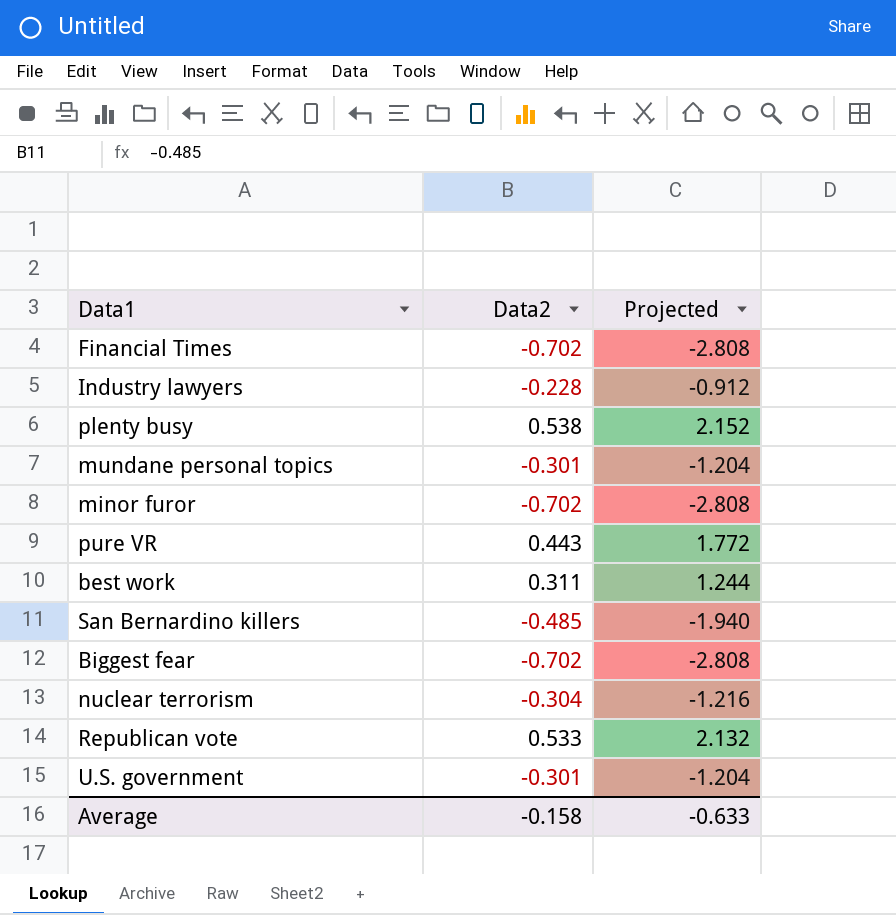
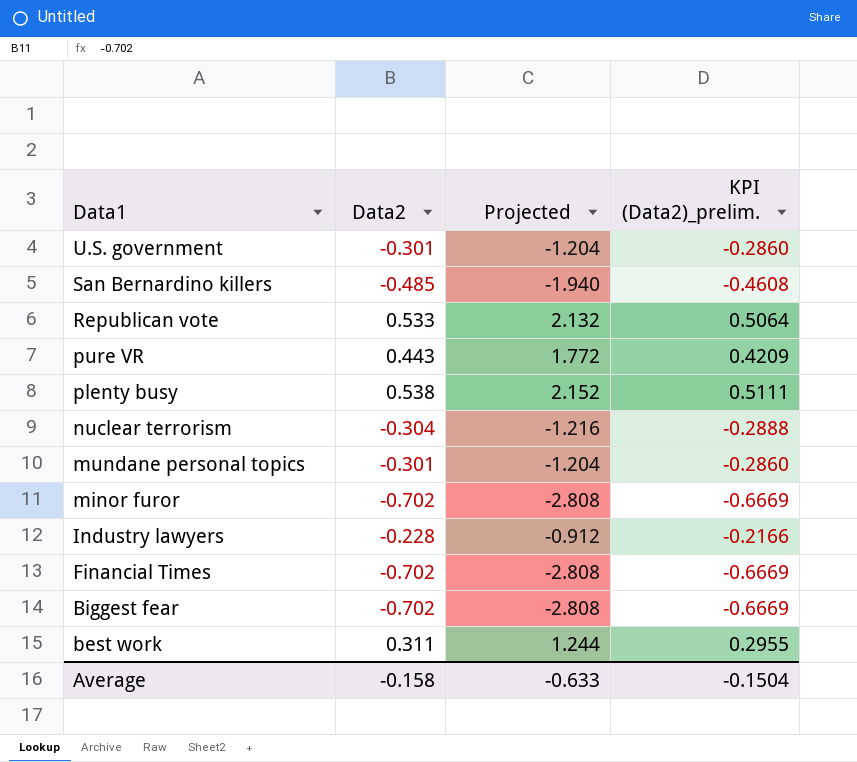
row order: none -> Data1 descending
column KPI (Data2)_prelim. | formula: none -> [Data2] * 0.95

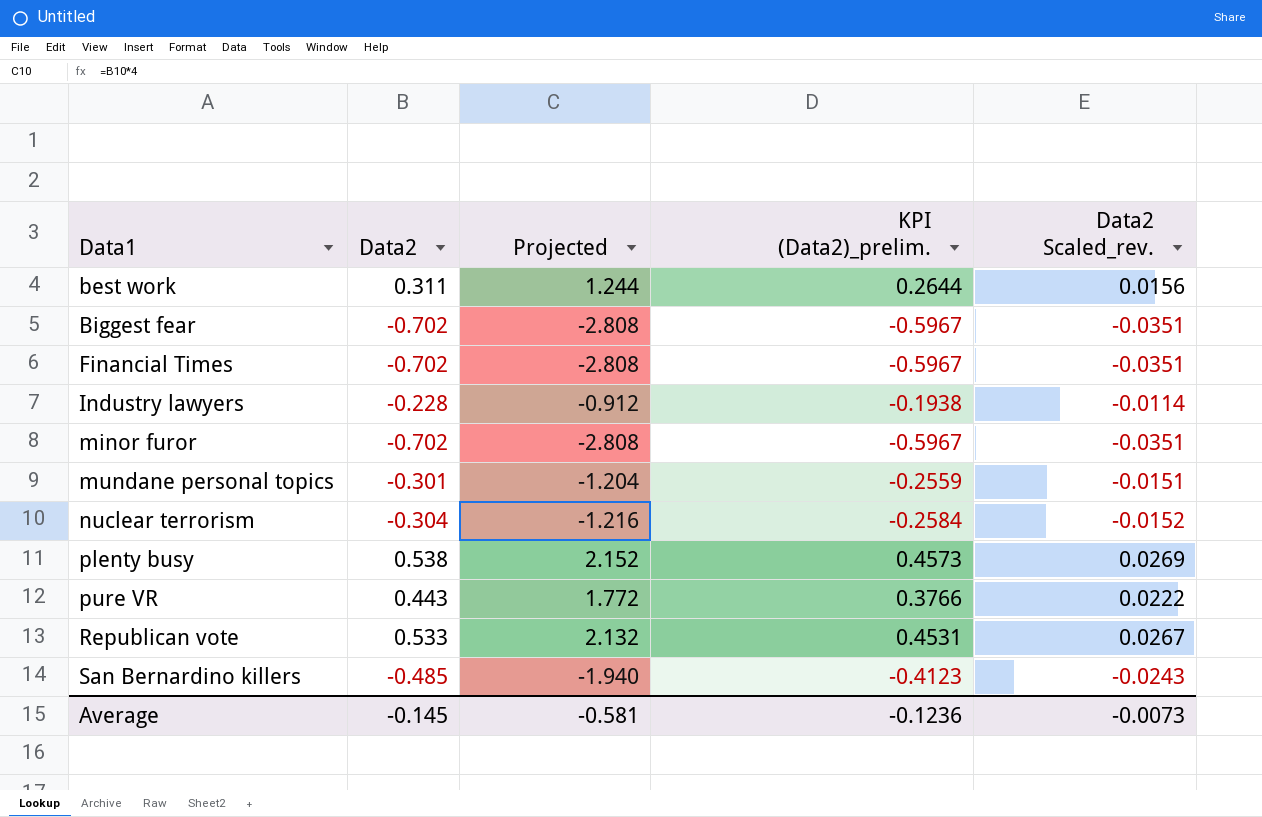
row order: Data1 descending -> Data1 ascending
column KPI (Data2)_prelim. | formula: [Data2] * 0.95 -> [Data2] * 0.85
column Data2 Scaled_rev. | formula: none -> [Data2] * 0.05
row U.S. government: -0.301 | -1.204 | -0.2860 -> none
Average | Data2: -0.158 -> -0.145
Average | Projected: -0.633 -> -0.581
Average | KPI (Data2)_prelim.: -0.1504 -> -0.1236

